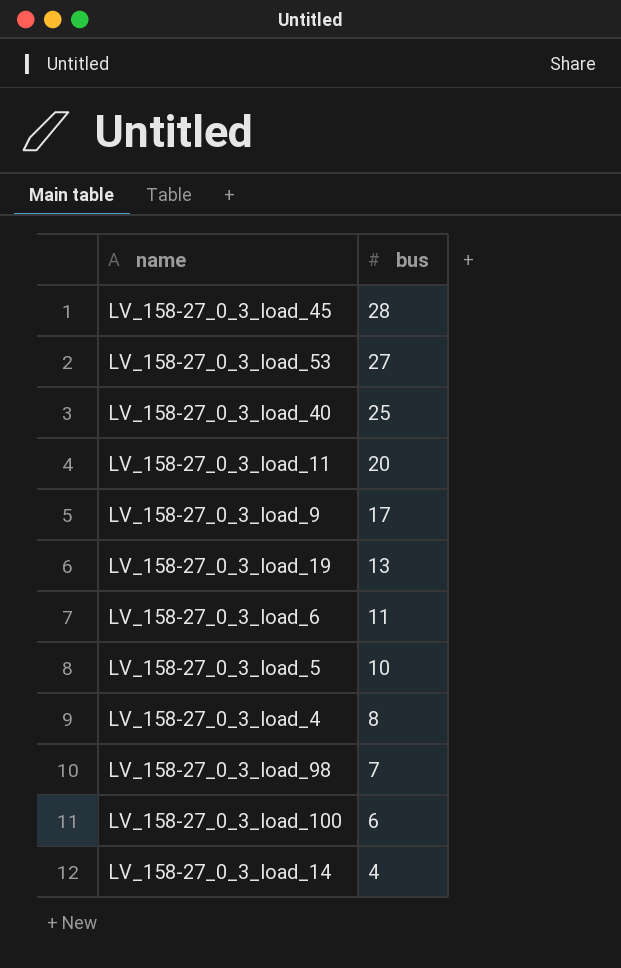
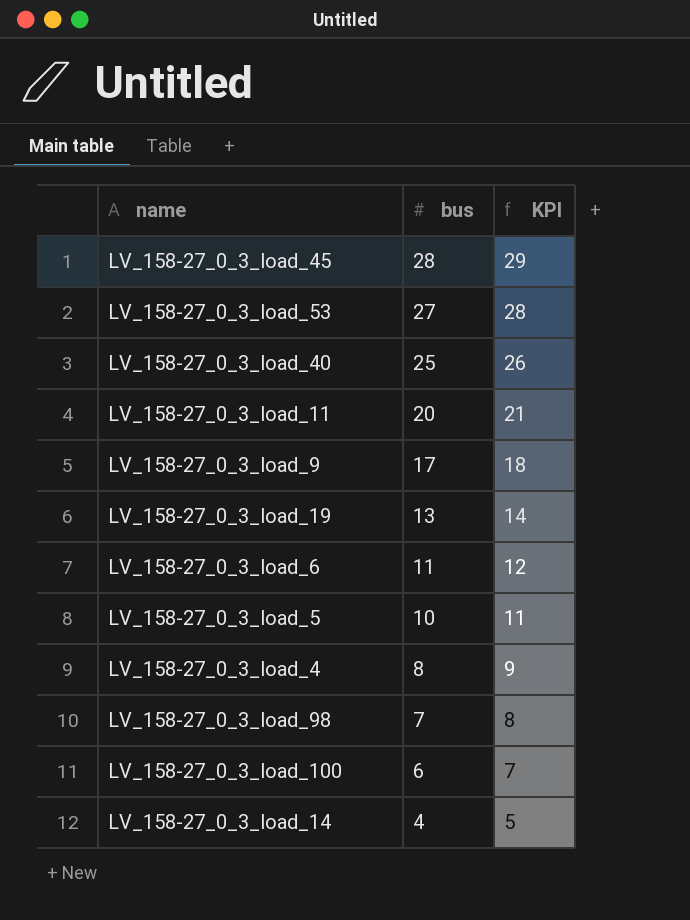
column KPI | formula: none -> [bus] + 1

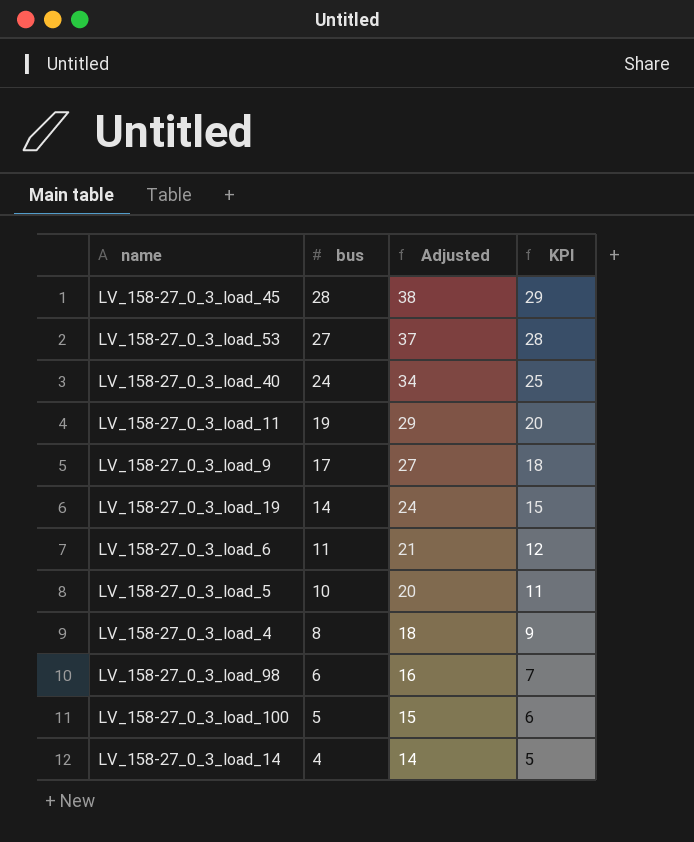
column Adjusted | formula: none -> [bus] + 10
LV_158-27_0_3_load_40 | bus: 25 -> 24
LV_158-27_0_3_load_40 | KPI: 26 -> 25
LV_158-27_0_3_load_11 | bus: 20 -> 19
LV_158-27_0_3_load_11 | KPI: 21 -> 20
LV_158-27_0_3_load_19 | bus: 13 -> 14
LV_158-27_0_3_load_19 | KPI: 14 -> 15
LV_158-27_0_3_load_98 | bus: 7 -> 6
LV_158-27_0_3_load_98 | KPI: 8 -> 7
LV_158-27_0_3_load_100 | bus: 6 -> 5
LV_158-27_0_3_load_100 | KPI: 7 -> 6

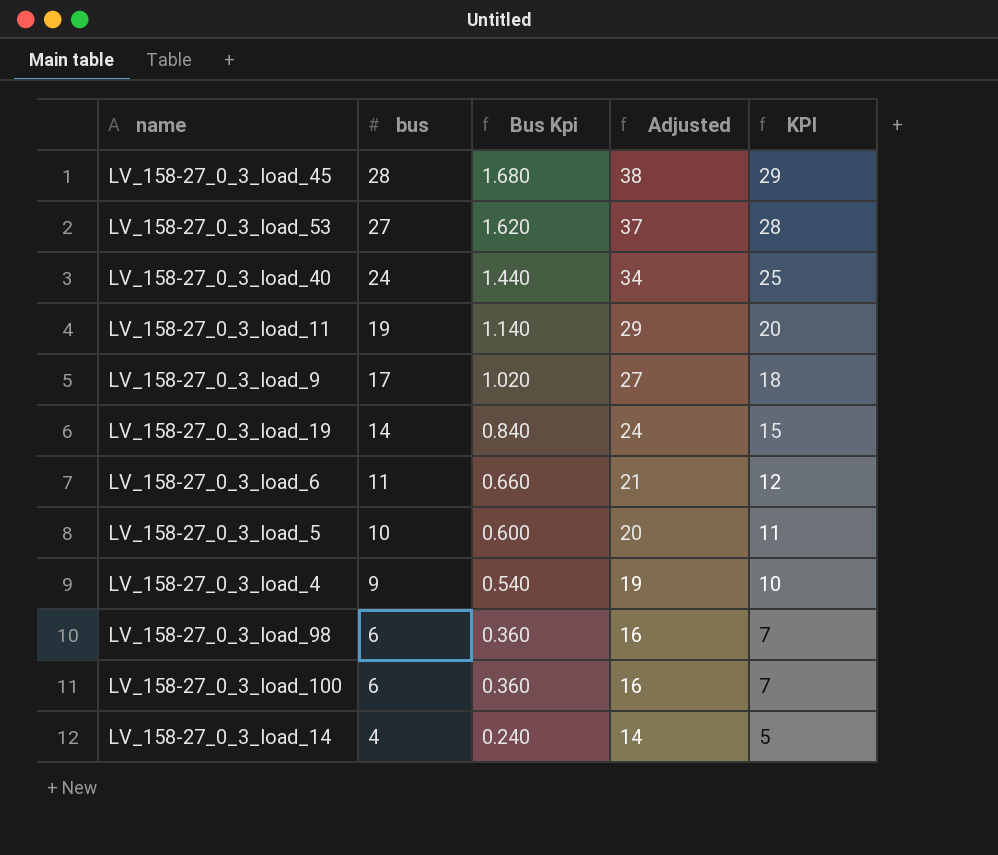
column Bus Kpi | formula: none -> [bus] * 0.06
LV_158-27_0_3_load_4 | bus: 8 -> 9
LV_158-27_0_3_load_4 | Adjusted: 18 -> 19
LV_158-27_0_3_load_4 | KPI: 9 -> 10
LV_158-27_0_3_load_100 | bus: 5 -> 6
LV_158-27_0_3_load_100 | Adjusted: 15 -> 16
LV_158-27_0_3_load_100 | KPI: 6 -> 7

